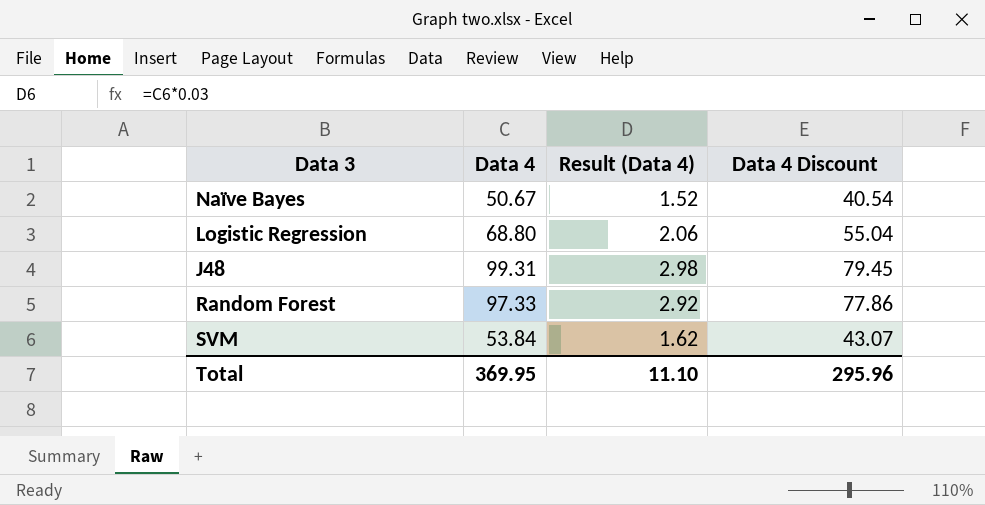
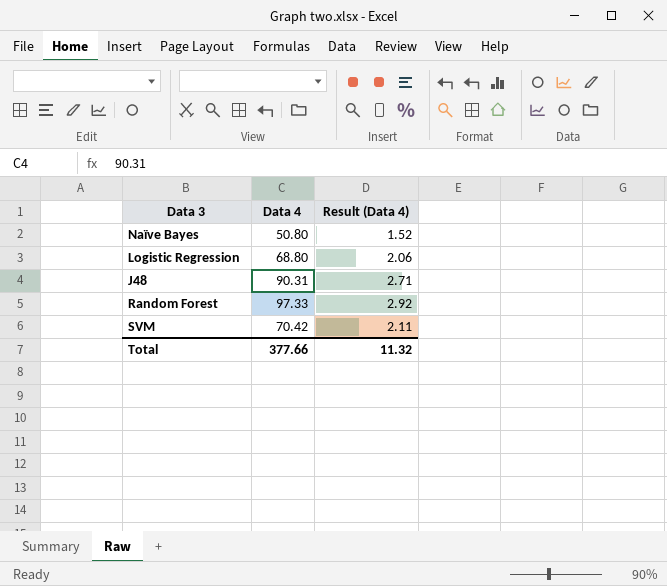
column Data 4 Discount | formula: [Data 4] * 0.8 -> none
Naïve Bayes | Data 4: 50.67 -> 50.80
J48 | Data 4: 99.31 -> 90.31
J48 | Result (Data 4): 2.98 -> 2.71
SVM | Data 4: 53.84 -> 70.42
SVM | Result (Data 4): 1.62 -> 2.11
Total | Data 4: 369.95 -> 377.66
Total | Result (Data 4): 11.10 -> 11.32

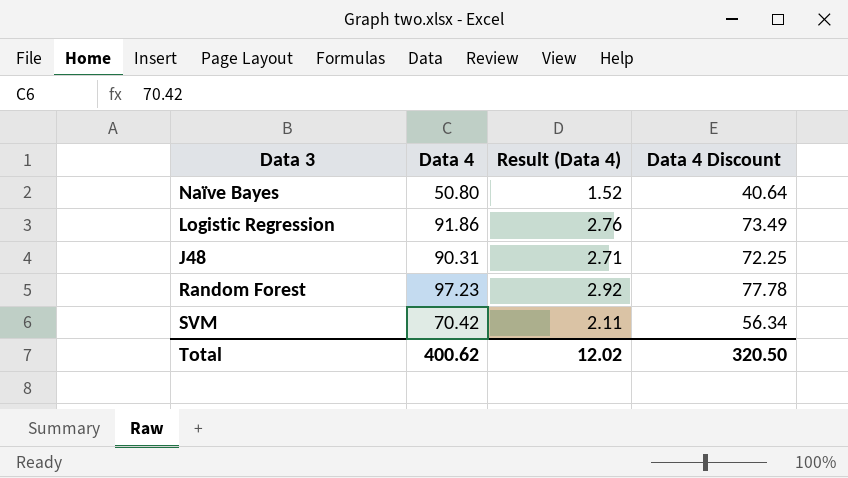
column Data 4 Discount | formula: none -> [Data 4] * 0.8
Logistic Regression | Data 4: 68.80 -> 91.86
Logistic Regression | Result (Data 4): 2.06 -> 2.76
Random Forest | Data 4: 97.33 -> 97.23
Total | Data 4: 377.66 -> 400.62
Total | Result (Data 4): 11.32 -> 12.02

